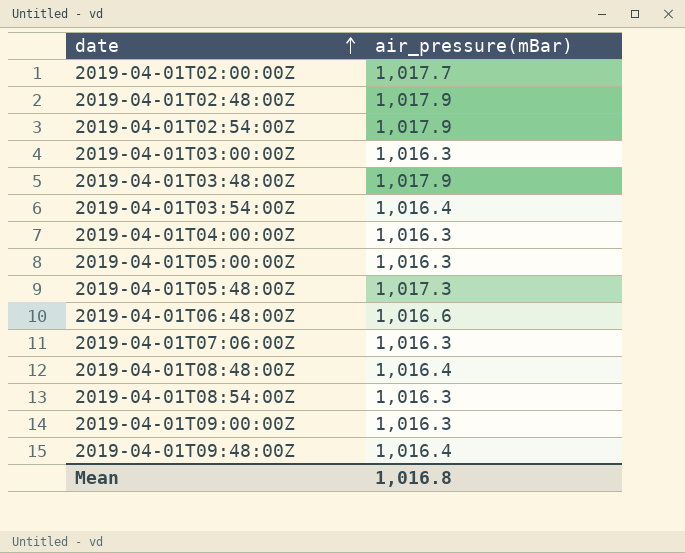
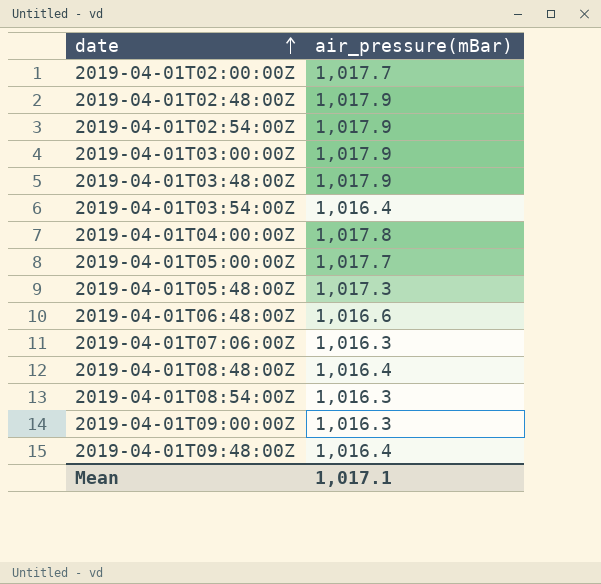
2019-04-01T03:00:00Z | air_pressure(mBar): 1,016.3 -> 1,017.9
2019-04-01T04:00:00Z | air_pressure(mBar): 1,016.3 -> 1,017.8
2019-04-01T05:00:00Z | air_pressure(mBar): 1,016.3 -> 1,017.7
Mean | air_pressure(mBar): 1,016.8 -> 1,017.1

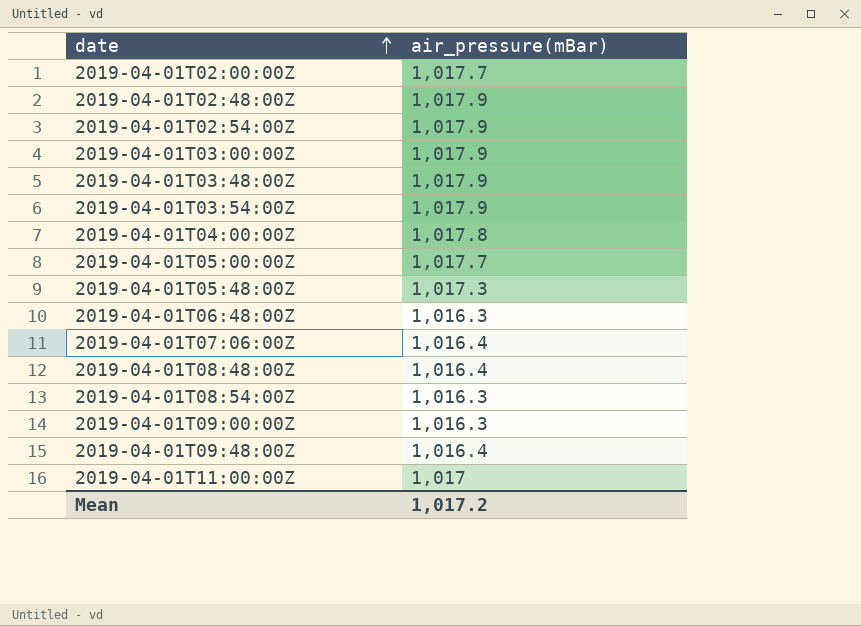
2019-04-01T03:54:00Z | air_pressure(mBar): 1,016.4 -> 1,017.9
2019-04-01T06:48:00Z | air_pressure(mBar): 1,016.6 -> 1,016.3
2019-04-01T07:06:00Z | air_pressure(mBar): 1,016.3 -> 1,016.4
row 2019-04-01T11:00:00Z: none -> 1,017
Mean | air_pressure(mBar): 1,017.1 -> 1,017.2

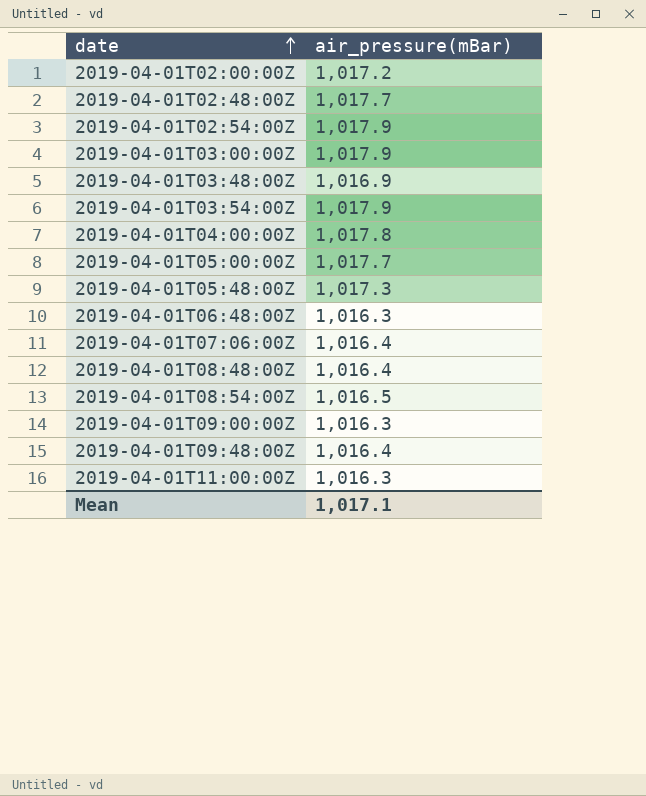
2019-04-01T02:00:00Z | air_pressure(mBar): 1,017.7 -> 1,017.2
2019-04-01T02:48:00Z | air_pressure(mBar): 1,017.9 -> 1,017.7
2019-04-01T03:48:00Z | air_pressure(mBar): 1,017.9 -> 1,016.9
2019-04-01T08:54:00Z | air_pressure(mBar): 1,016.3 -> 1,016.5
2019-04-01T11:00:00Z | air_pressure(mBar): 1,017 -> 1,016.3
Mean | air_pressure(mBar): 1,017.2 -> 1,017.1

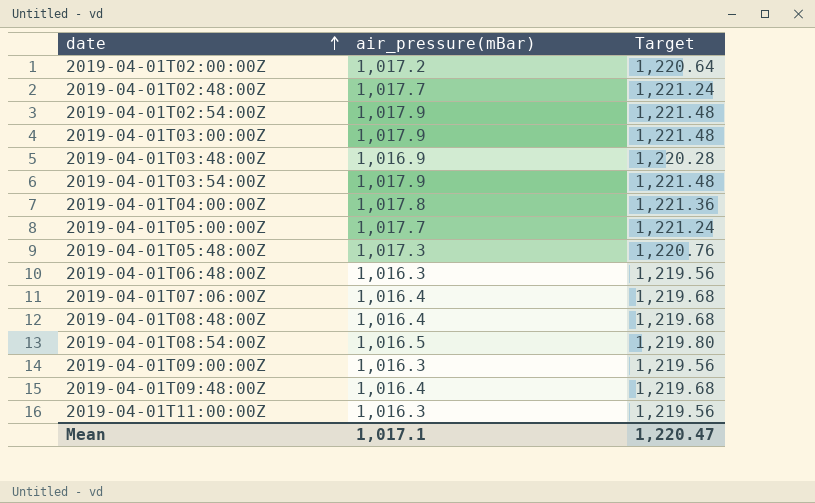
column Target | formula: none -> [air_pressure(mBar)] * 1.2

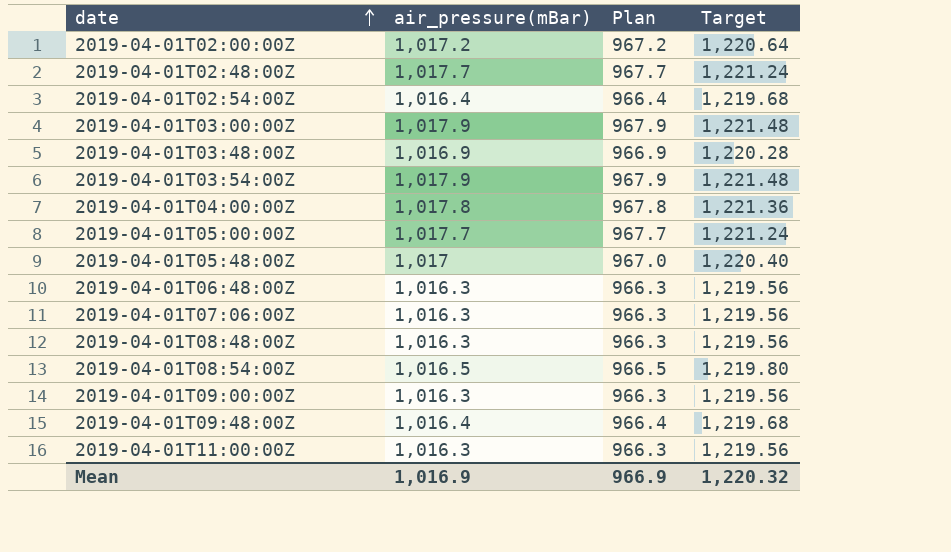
column Plan | formula: none -> [air_pressure(mBar)] - 50
2019-04-01T02:54:00Z | air_pressure(mBar): 1,017.9 -> 1,016.4
2019-04-01T02:54:00Z | Target: 1,221.48 -> 1,219.68
2019-04-01T05:48:00Z | air_pressure(mBar): 1,017.3 -> 1,017
2019-04-01T05:48:00Z | Target: 1,220.76 -> 1,220.40
2019-04-01T07:06:00Z | air_pressure(mBar): 1,016.4 -> 1,016.3
2019-04-01T07:06:00Z | Target: 1,219.68 -> 1,219.56
2019-04-01T08:48:00Z | air_pressure(mBar): 1,016.4 -> 1,016.3
2019-04-01T08:48:00Z | Target: 1,219.68 -> 1,219.56
Mean | air_pressure(mBar): 1,017.1 -> 1,016.9
Mean | Target: 1,220.47 -> 1,220.32

